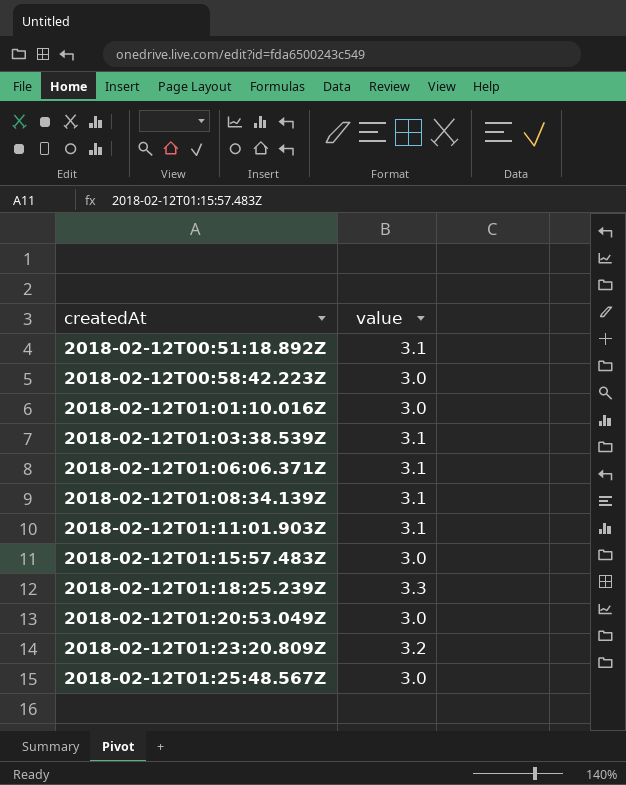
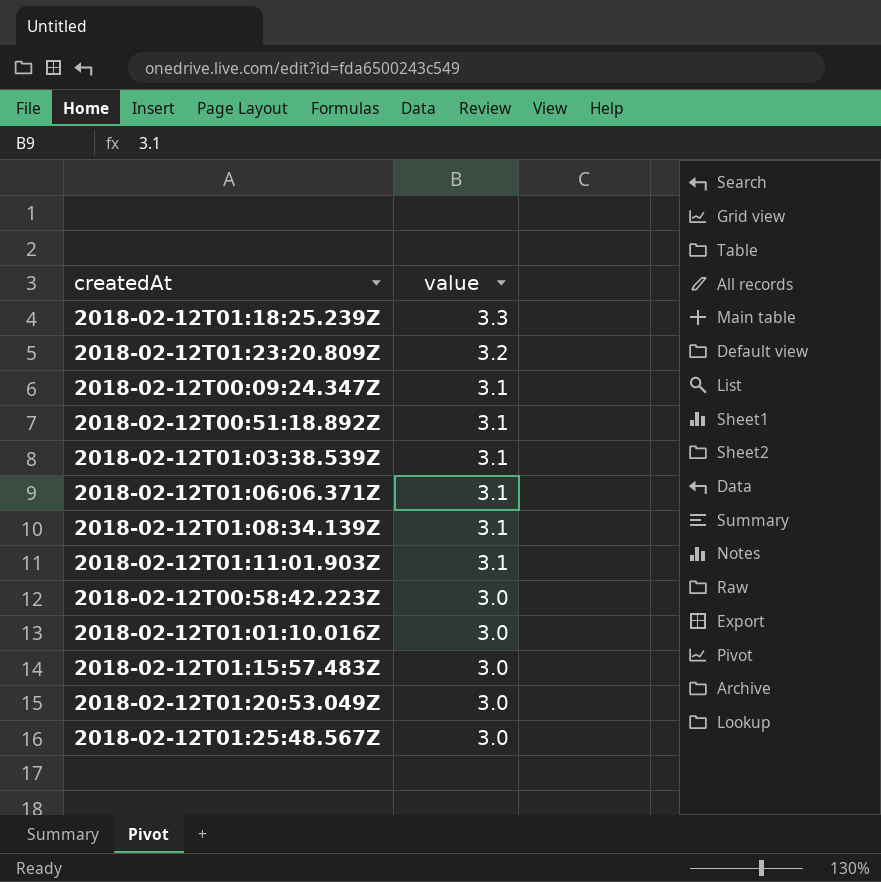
row order: createdAt ascending -> value descending
row 2018-02-12T00:09:24.347Z: none -> 3.1

